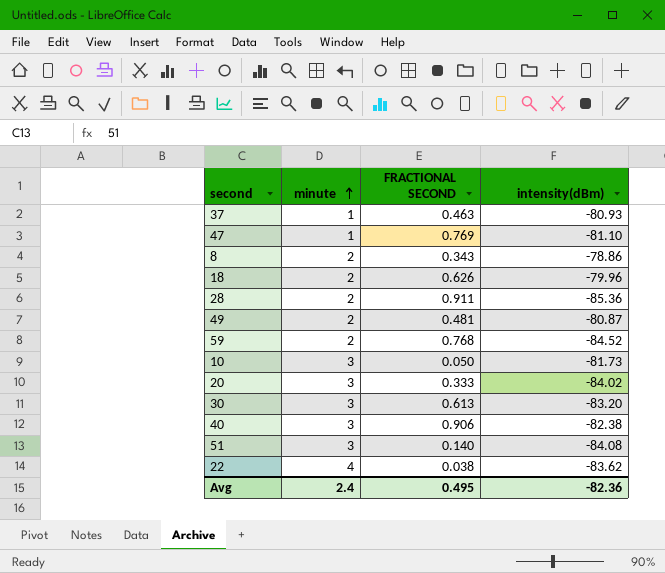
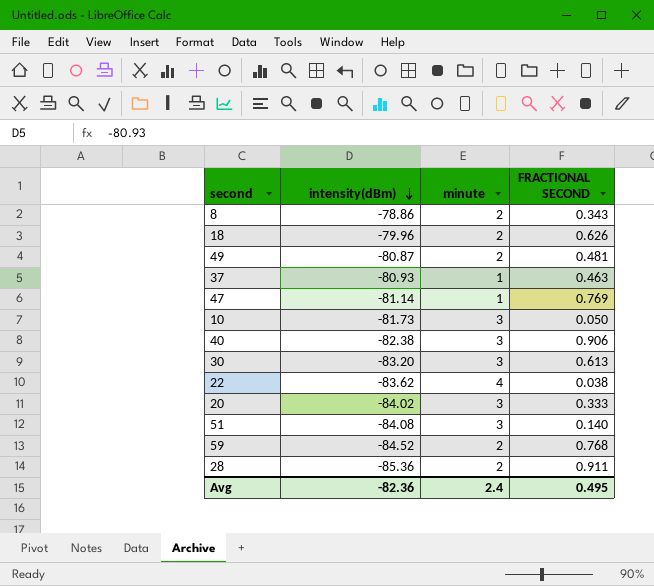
row order: minute ascending -> intensity(dBm) descending
column intensity(dBm) | position: 4 -> 2
47 | intensity(dBm): -81.10 -> -81.14

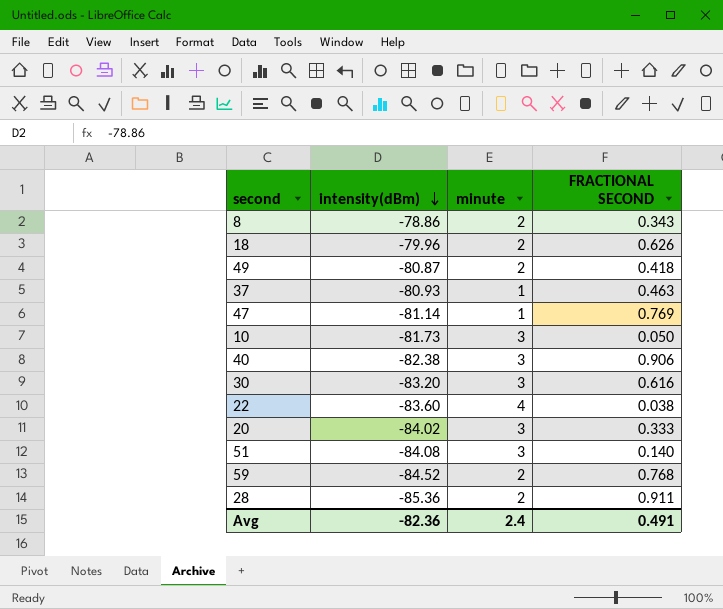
49 | FRACTIONAL SECOND: 0.481 -> 0.418
30 | FRACTIONAL SECOND: 0.613 -> 0.616
22 | intensity(dBm): -83.62 -> -83.60
Avg | FRACTIONAL SECOND: 0.495 -> 0.491

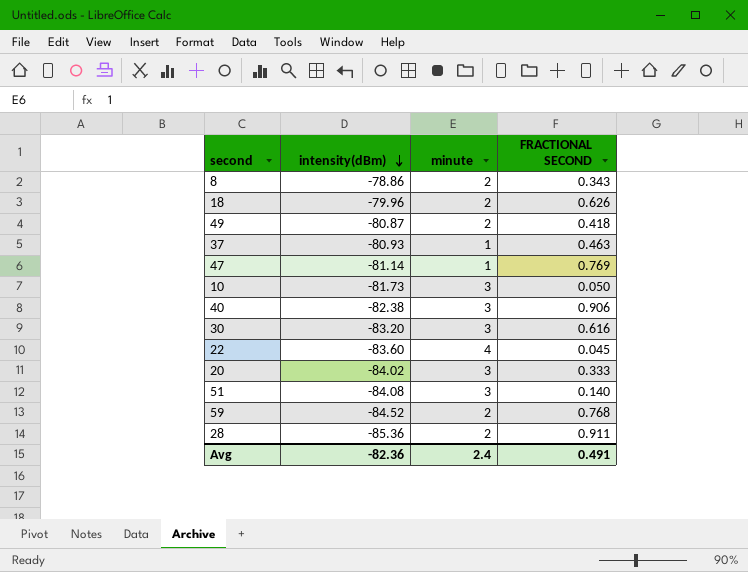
22 | FRACTIONAL SECOND: 0.038 -> 0.045

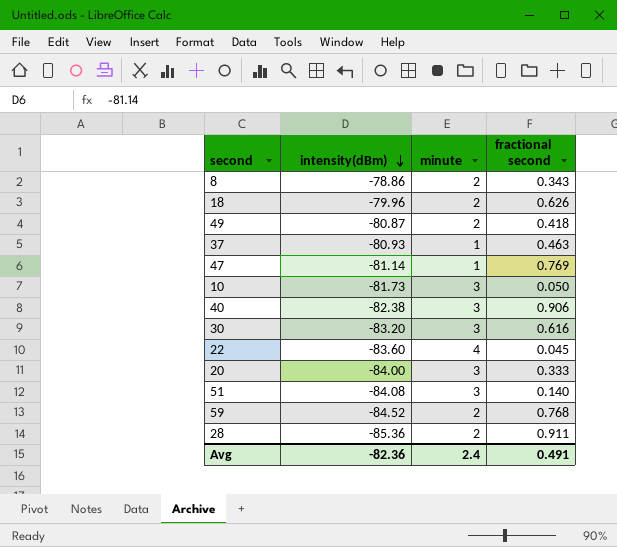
column name: FRACTIONAL SECOND -> fractional second
20 | intensity(dBm): -84.02 -> -84.00

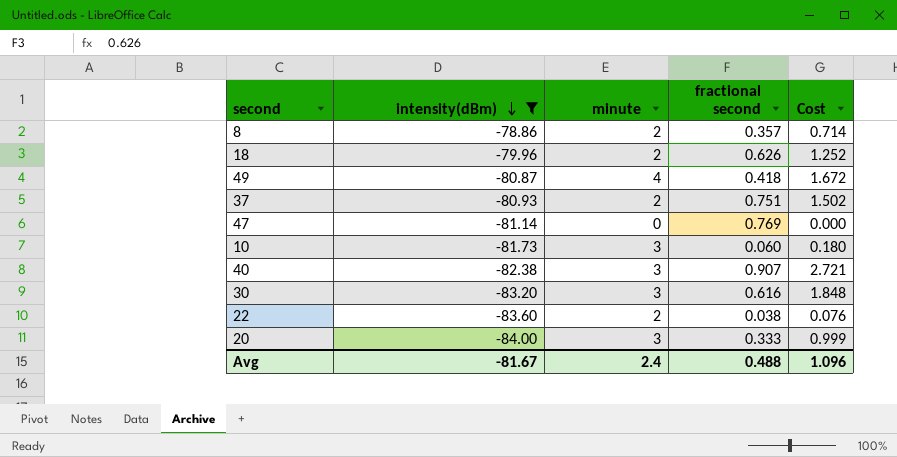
filter: none -> intensity(dBm) >= -84.00
column Cost | formula: none -> [minute] * [fractional second]
8 | fractional second: 0.343 -> 0.357
49 | minute: 2 -> 4
37 | minute: 1 -> 2
37 | fractional second: 0.463 -> 0.751
47 | minute: 1 -> 0
10 | fractional second: 0.050 -> 0.060
40 | fractional second: 0.906 -> 0.907
22 | minute: 4 -> 2
22 | fractional second: 0.045 -> 0.038
Avg | intensity(dBm): -82.36 -> -81.67
Avg | fractional second: 0.491 -> 0.488

